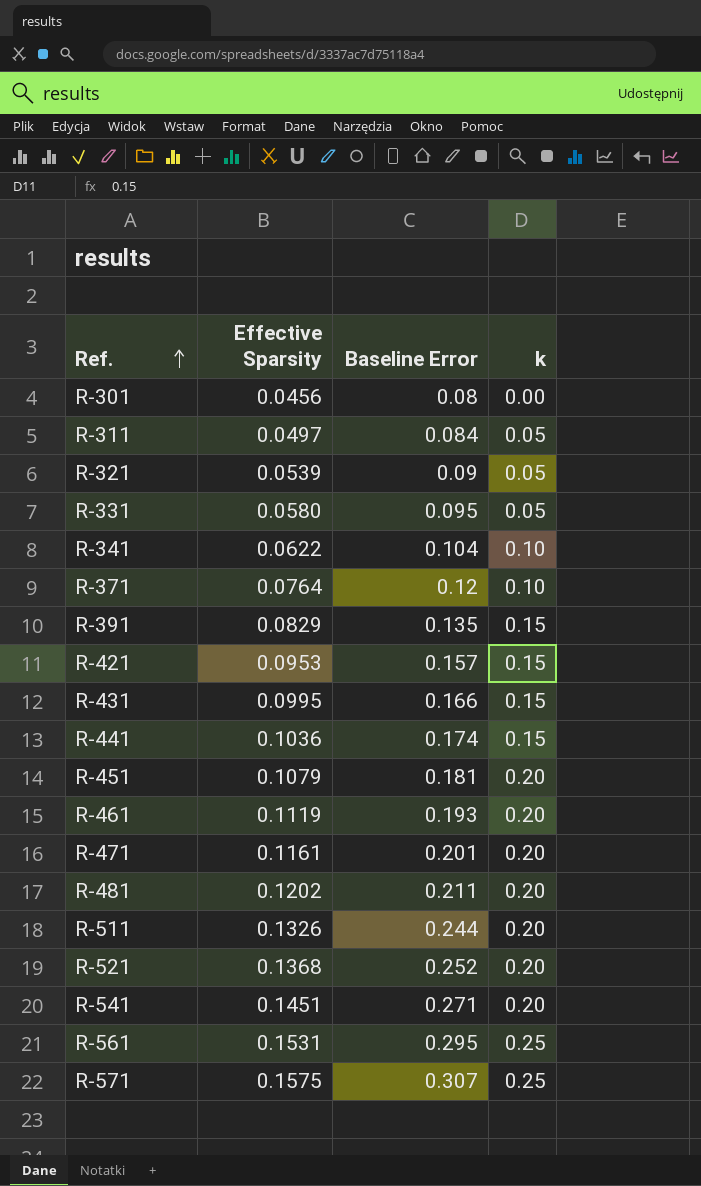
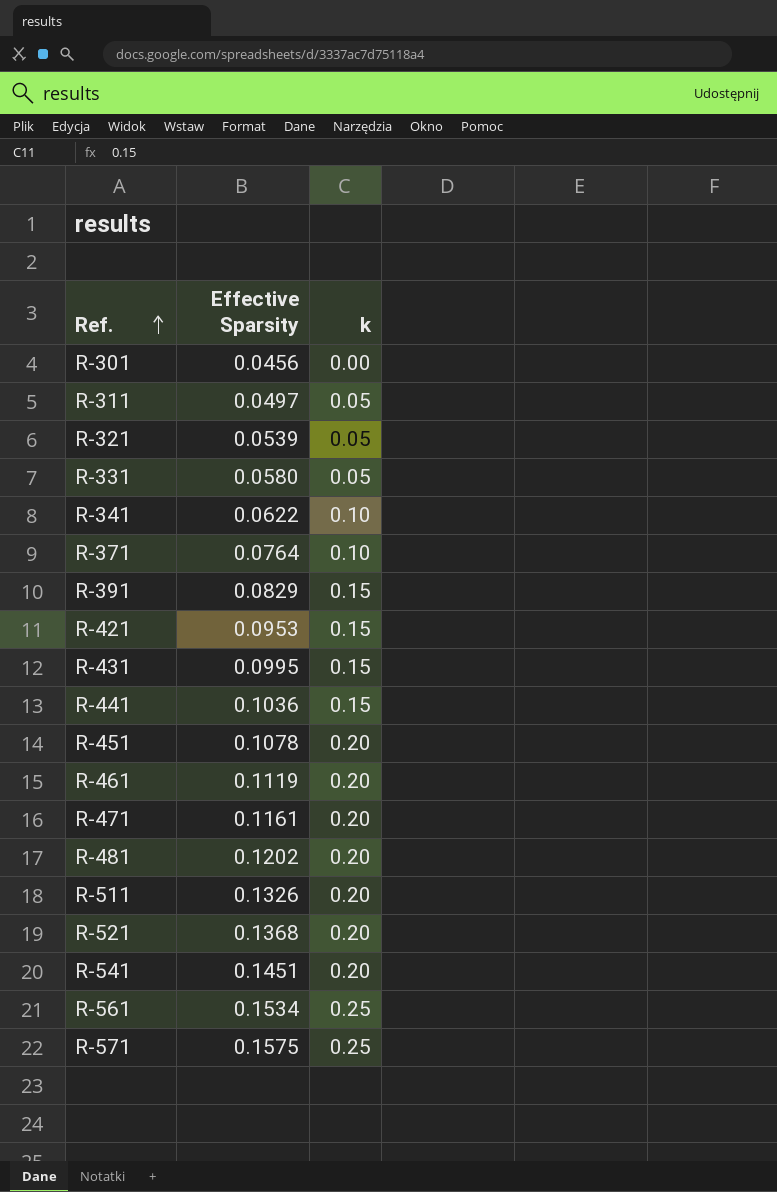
column Baseline Error | position: 3 -> none
R-451 | Effective Sparsity: 0.1079 -> 0.1078
R-561 | Effective Sparsity: 0.1531 -> 0.1534

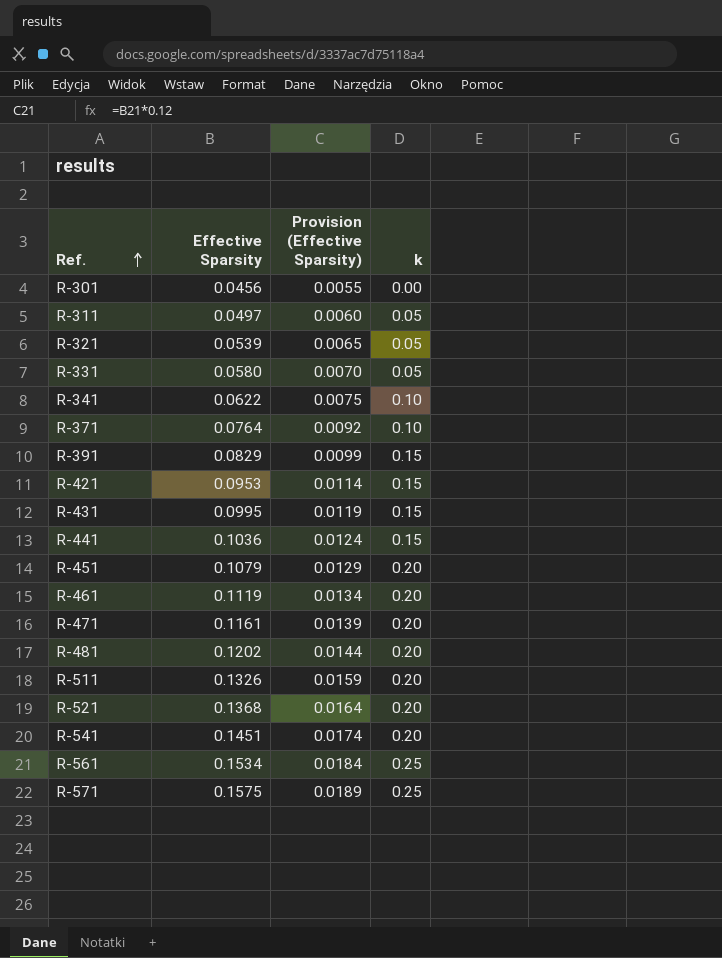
column Provision (Effective Sparsity) | formula: none -> [Effective Sparsity] * 0.12
R-451 | Effective Sparsity: 0.1078 -> 0.1079

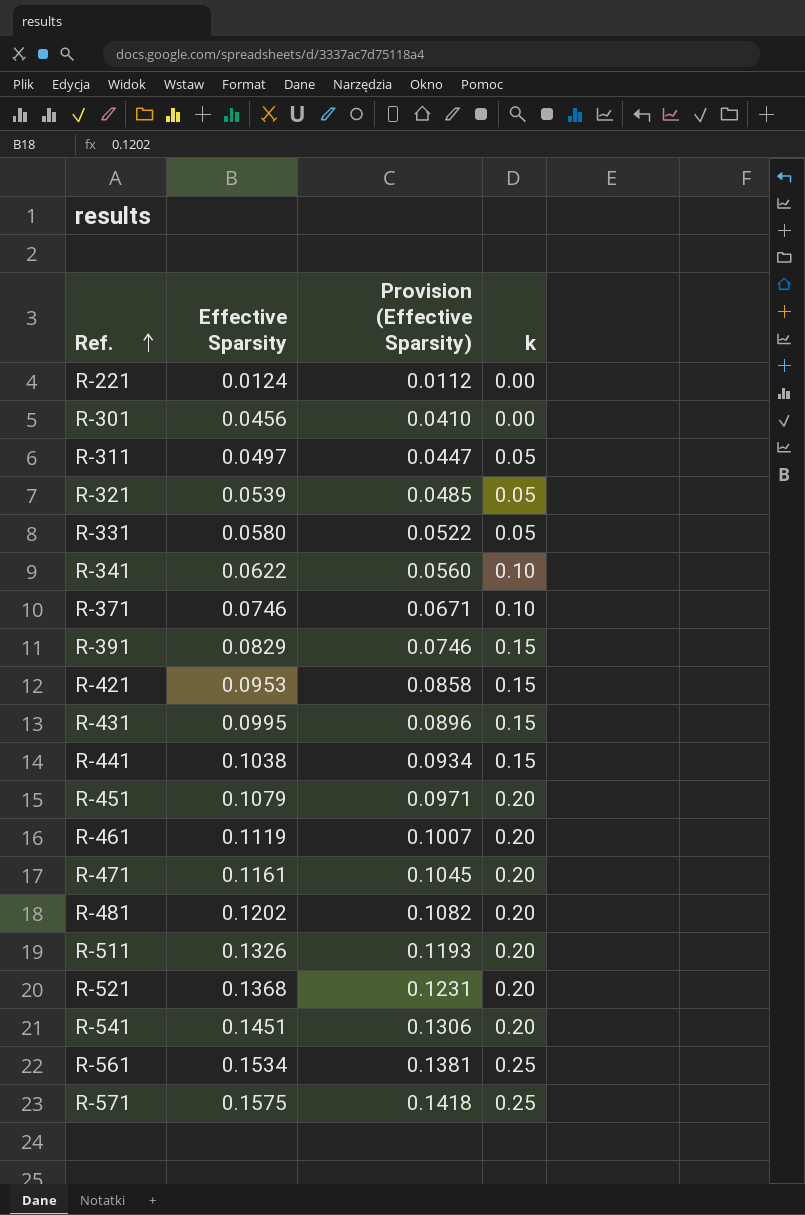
column Provision (Effective Sparsity) | formula: [Effective Sparsity] * 0.12 -> [Effective Sparsity] * 0.9
row R-221: none -> 0.0124 | 0.0112 | 0.00
R-371 | Effective Sparsity: 0.0764 -> 0.0746
R-441 | Effective Sparsity: 0.1036 -> 0.1038

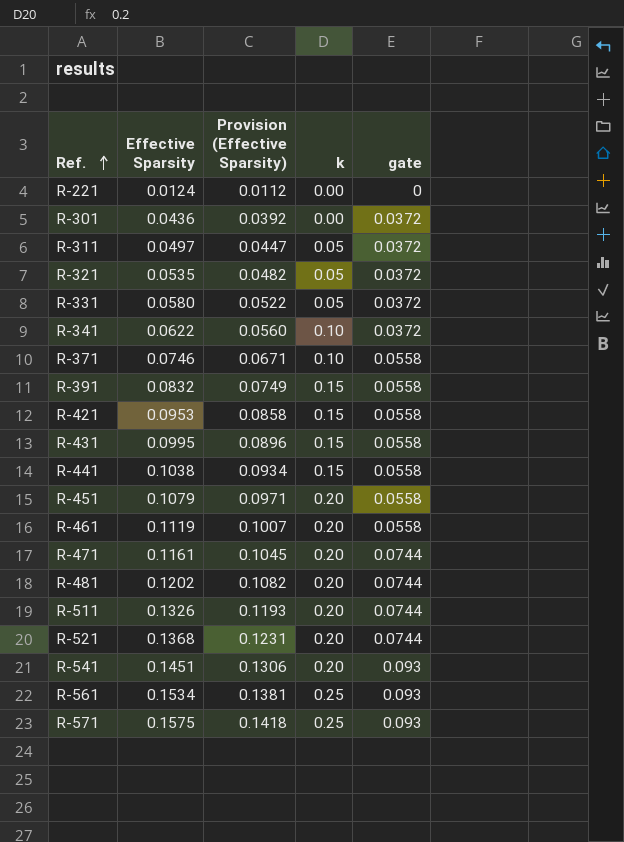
column gate | position: none -> 5
R-301 | Effective Sparsity: 0.0456 -> 0.0436
R-301 | Provision (Effective Sparsity): 0.0410 -> 0.0392
R-321 | Effective Sparsity: 0.0539 -> 0.0535
R-321 | Provision (Effective Sparsity): 0.0485 -> 0.0482
R-391 | Effective Sparsity: 0.0829 -> 0.0832
R-391 | Provision (Effective Sparsity): 0.0746 -> 0.0749

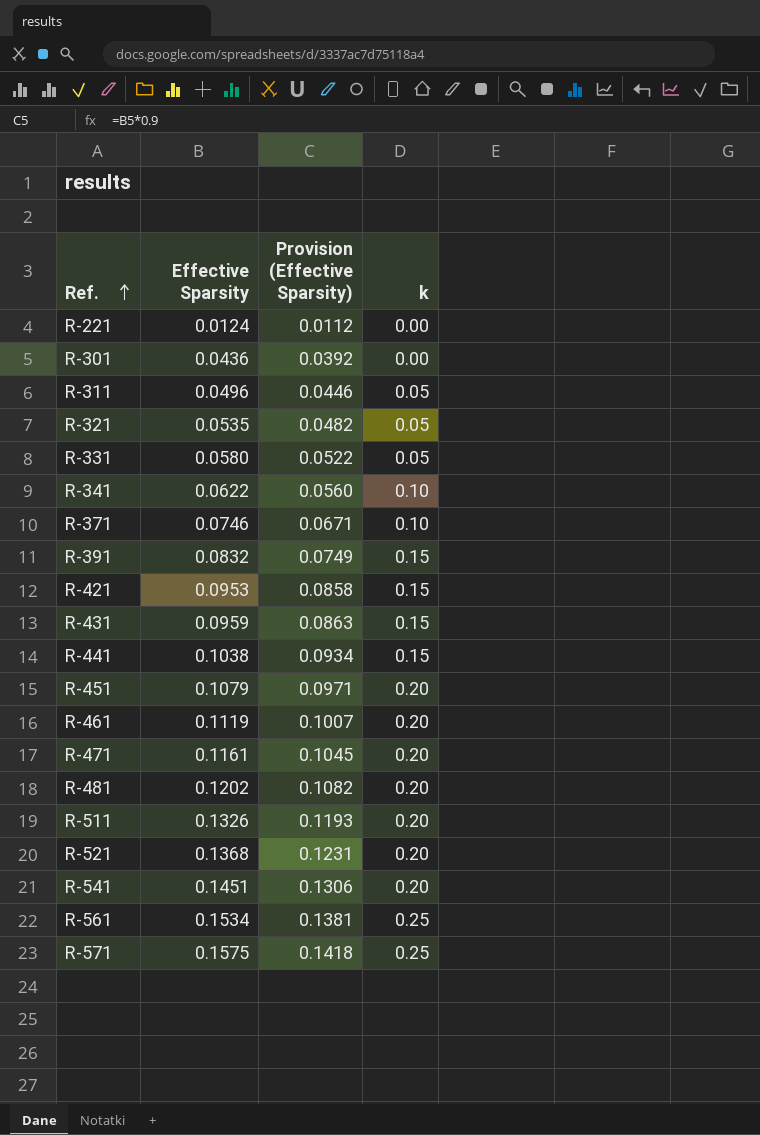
column gate | position: 5 -> none
R-311 | Effective Sparsity: 0.0497 -> 0.0496
R-311 | Provision (Effective Sparsity): 0.0447 -> 0.0446
R-431 | Effective Sparsity: 0.0995 -> 0.0959
R-431 | Provision (Effective Sparsity): 0.0896 -> 0.0863

